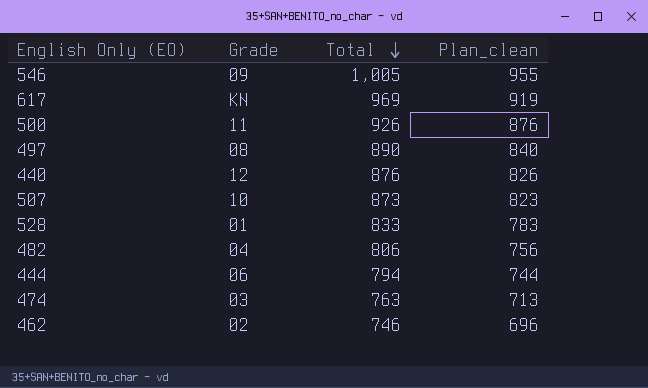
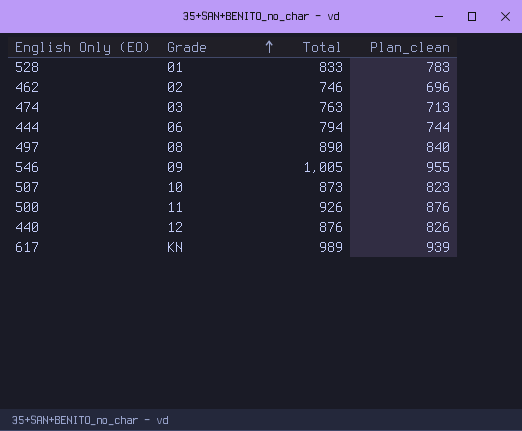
row order: Total descending -> Grade ascending
row 482: 04 | 806 | 756 -> none
617 | Total: 969 -> 989
617 | Plan_clean: 919 -> 939

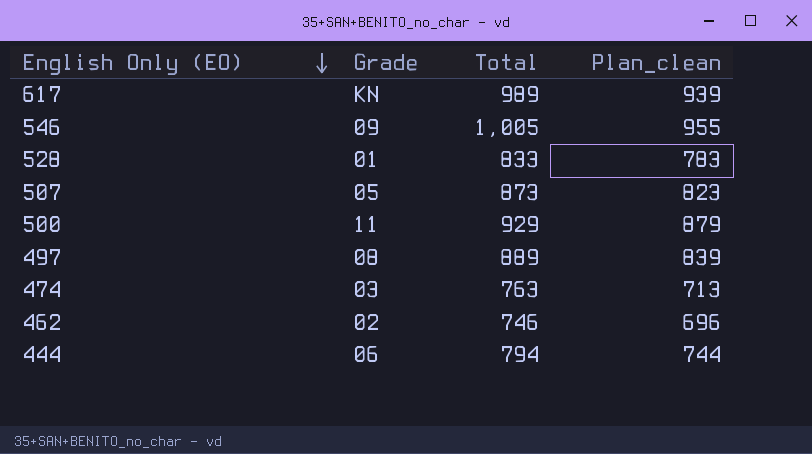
row order: Grade ascending -> English Only (EO) descending
row 440: 12 | 876 | 826 -> none
507 | Grade: 10 -> 05
500 | Total: 926 -> 929
500 | Plan_clean: 876 -> 879
497 | Total: 890 -> 889
497 | Plan_clean: 840 -> 839

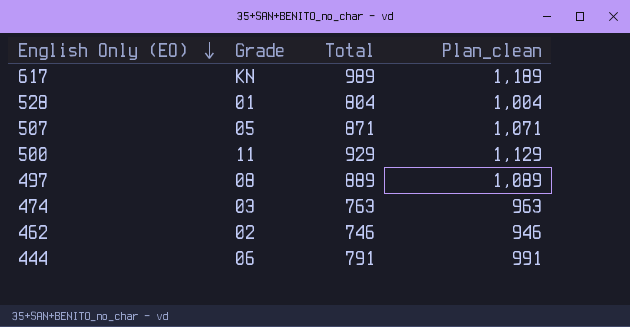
column Plan_clean | formula: [Total] - 50 -> [Total] + 200
row 546: 09 | 1,005 | 955 -> none
528 | Total: 833 -> 804
507 | Total: 873 -> 871
444 | Total: 794 -> 791

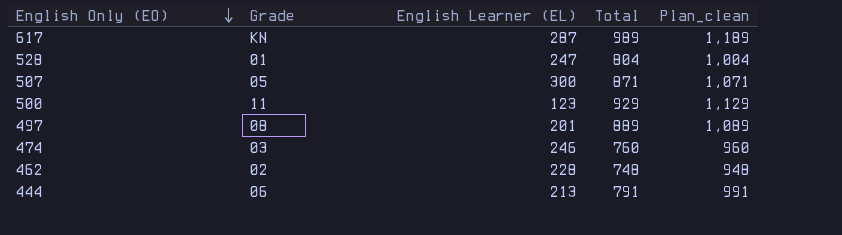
column English Learner (EL) | position: none -> 3
474 | Total: 763 -> 760
474 | Plan_clean: 963 -> 960
462 | Total: 746 -> 748
462 | Plan_clean: 946 -> 948

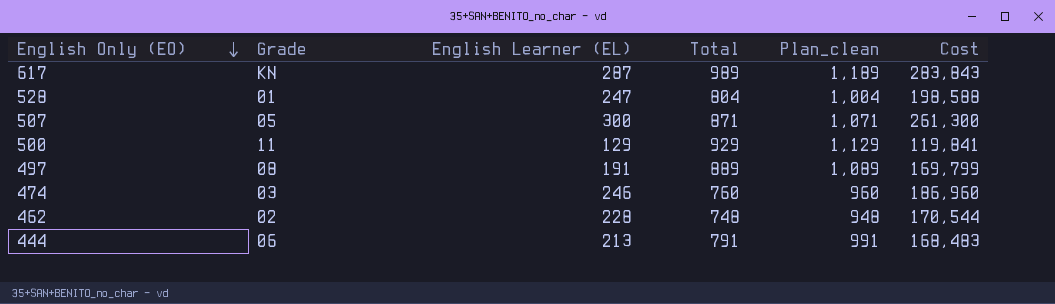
column Cost | formula: none -> [English Learner (EL)] * [Total]
500 | English Learner (EL): 123 -> 129
497 | English Learner (EL): 201 -> 191

